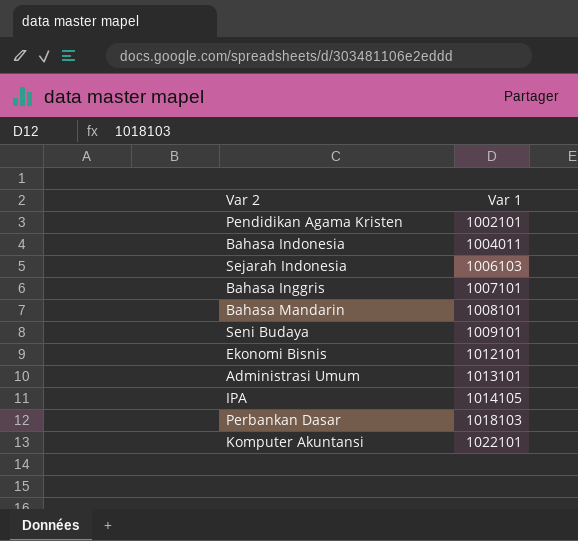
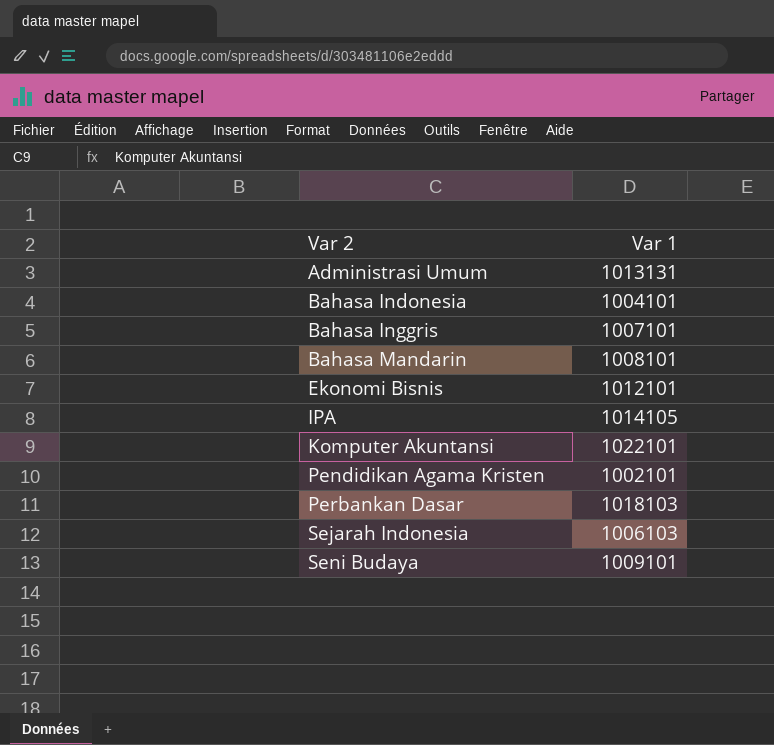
row order: Var 1 ascending -> Var 2 ascending
Administrasi Umum | Var 1: 1013101 -> 1013131
Bahasa Indonesia | Var 1: 1004011 -> 1004101

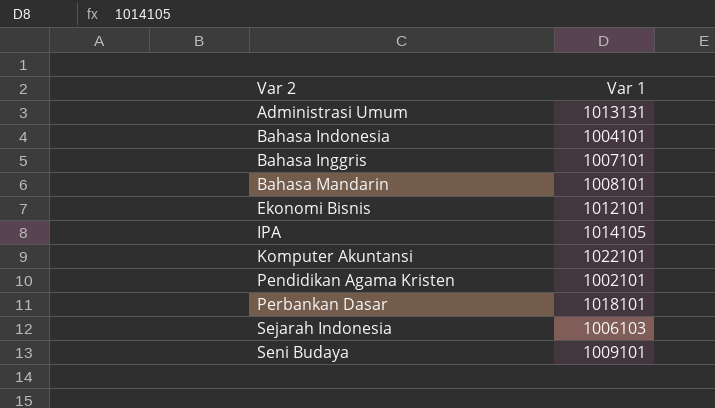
Perbankan Dasar | Var 1: 1018103 -> 1018101

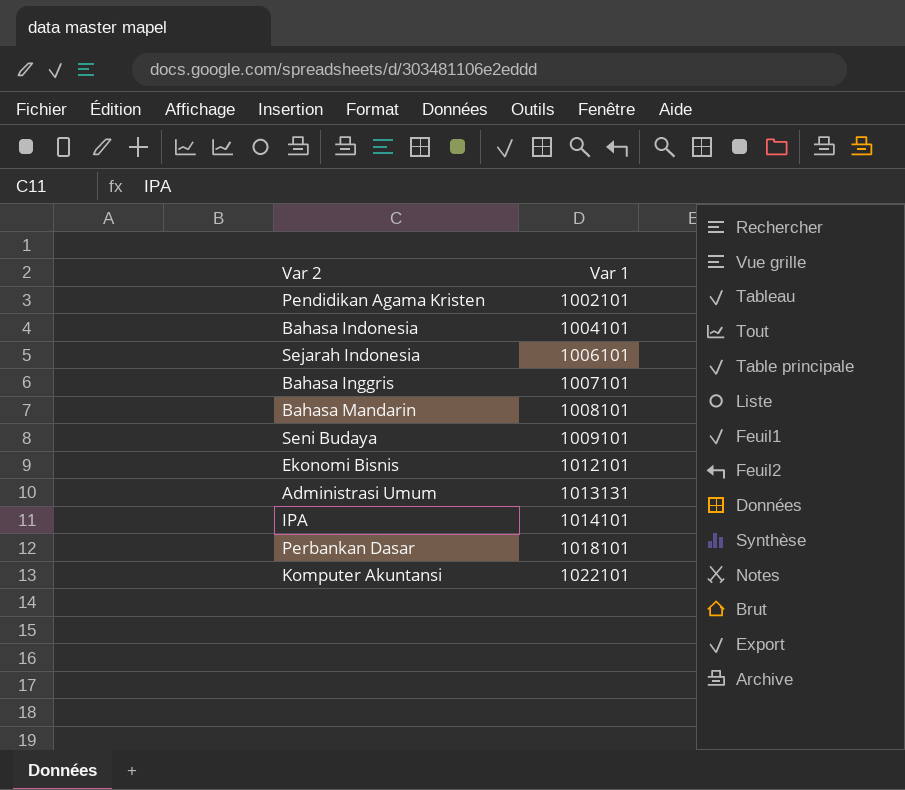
row order: Var 2 ascending -> Var 1 ascending
Sejarah Indonesia | Var 1: 1006103 -> 1006101
IPA | Var 1: 1014105 -> 1014101

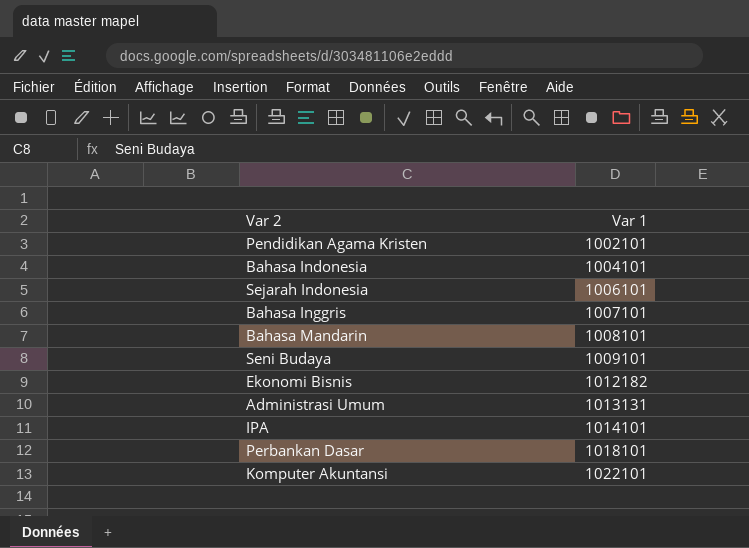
Ekonomi Bisnis | Var 1: 1012101 -> 1012182

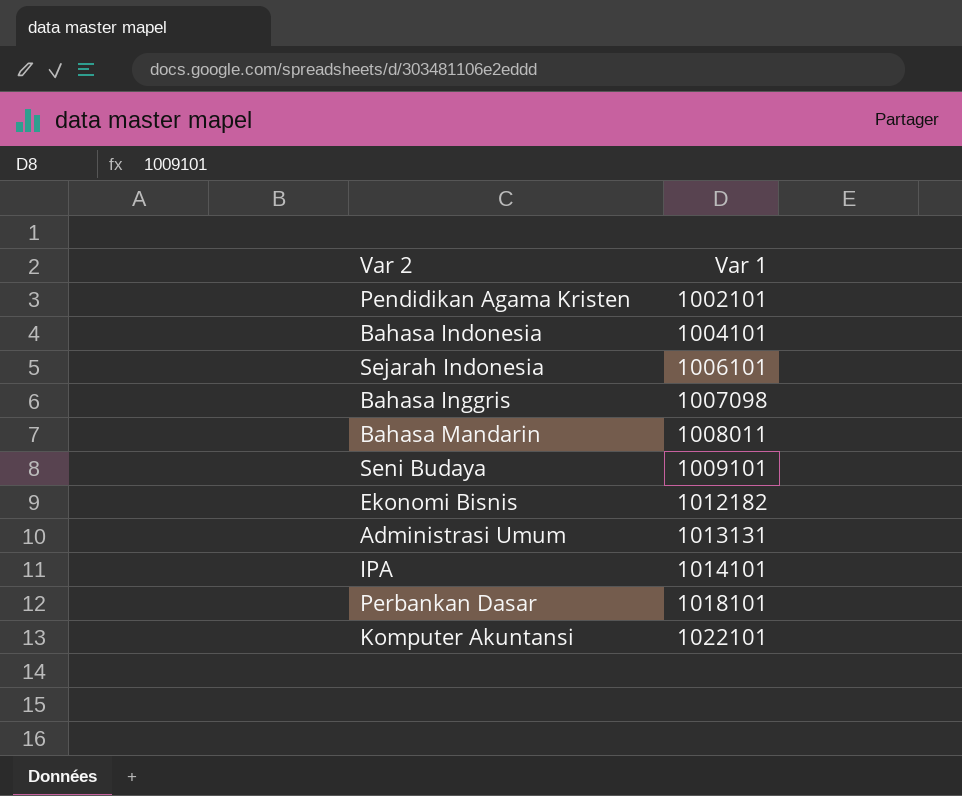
Bahasa Inggris | Var 1: 1007101 -> 1007098
Bahasa Mandarin | Var 1: 1008101 -> 1008011

